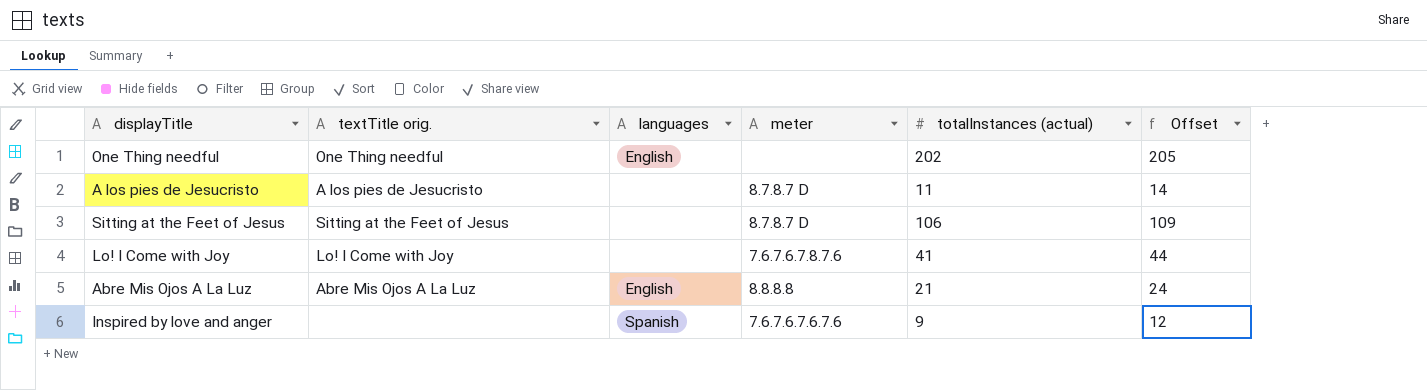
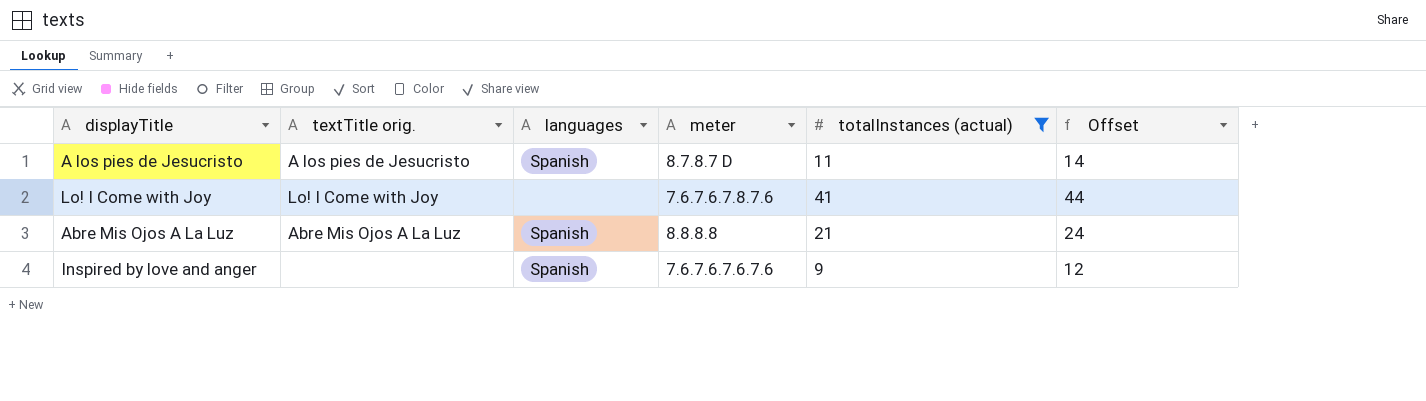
filter: none -> totalInstances (actual) <= 41
A los pies de Jesucristo | languages: none -> Spanish
Abre Mis Ojos A La Luz | languages: English -> Spanish

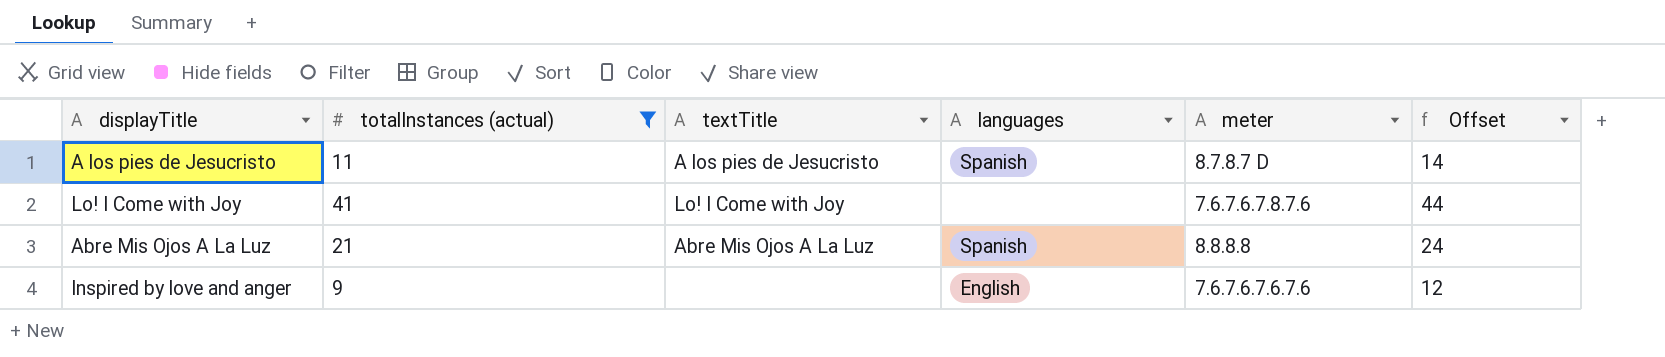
column totalInstances (actual) | position: 5 -> 2
column name: textTitle orig. -> textTitle
Inspired by love and anger | languages: Spanish -> English

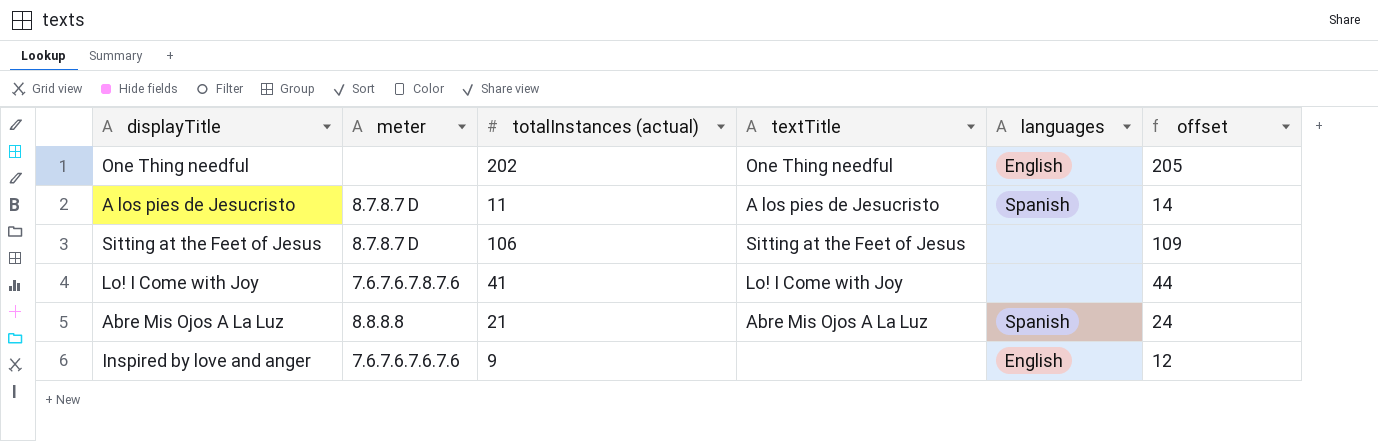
filter: totalInstances (actual) <= 41 -> none
column meter | position: 5 -> 2
column name: Offset -> offset

